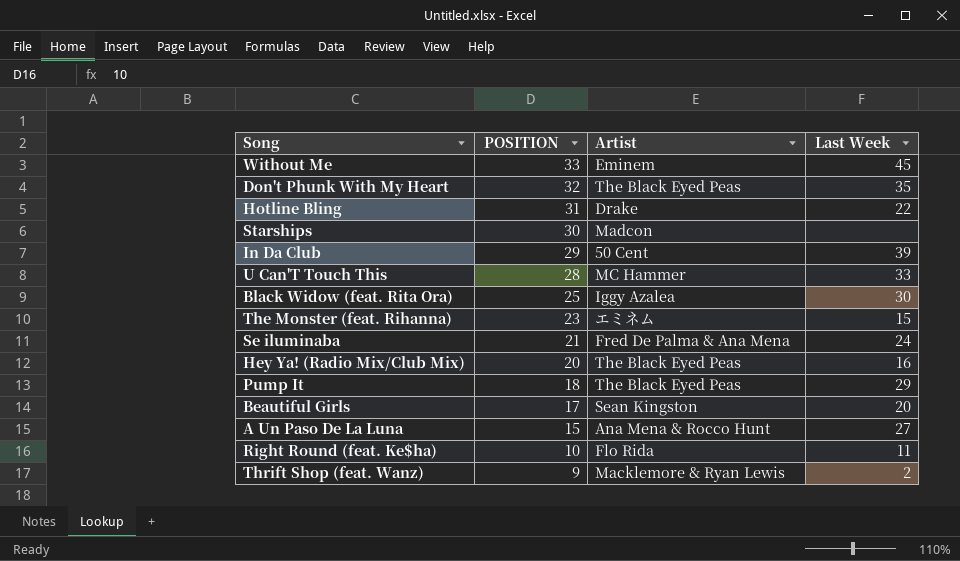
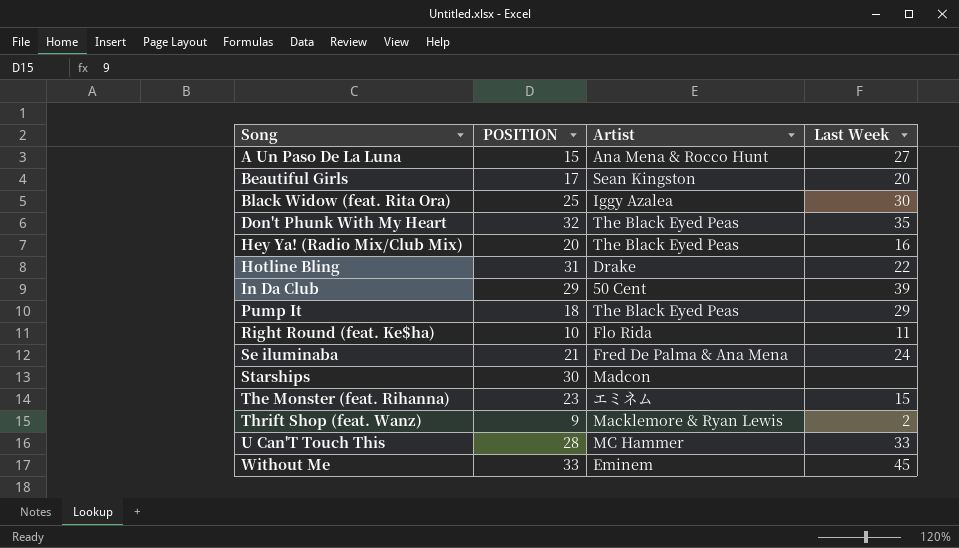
row order: POSITION descending -> Song ascending

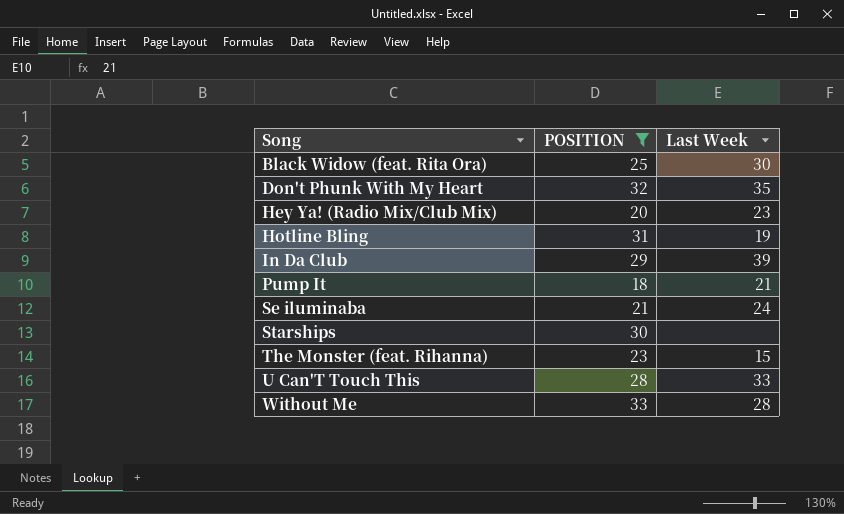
filter: none -> POSITION >= 18
column Artist | position: 3 -> none
Hey Ya! (Radio Mix/Club Mix) | Last Week: 16 -> 23
Hotline Bling | Last Week: 22 -> 19
Pump It | Last Week: 29 -> 21
Without Me | Last Week: 45 -> 28

